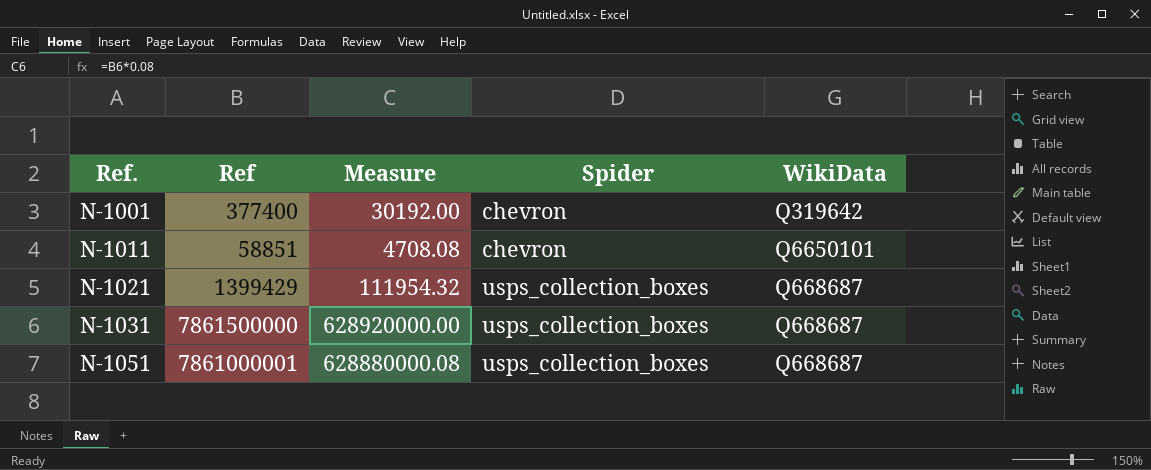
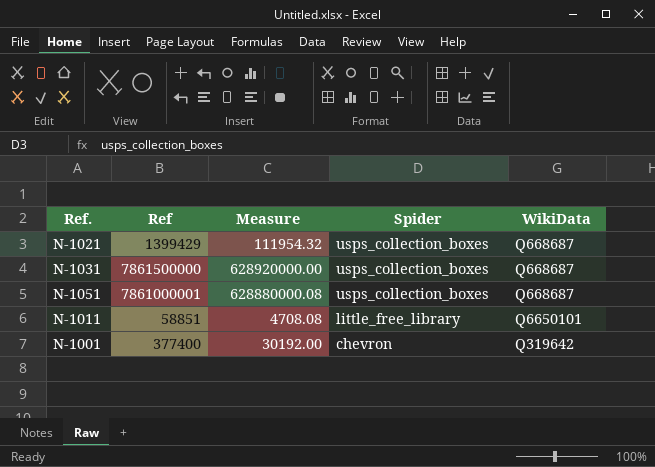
row order: Ref. ascending -> Spider descending
N-1011 | Spider: chevron -> little_free_library

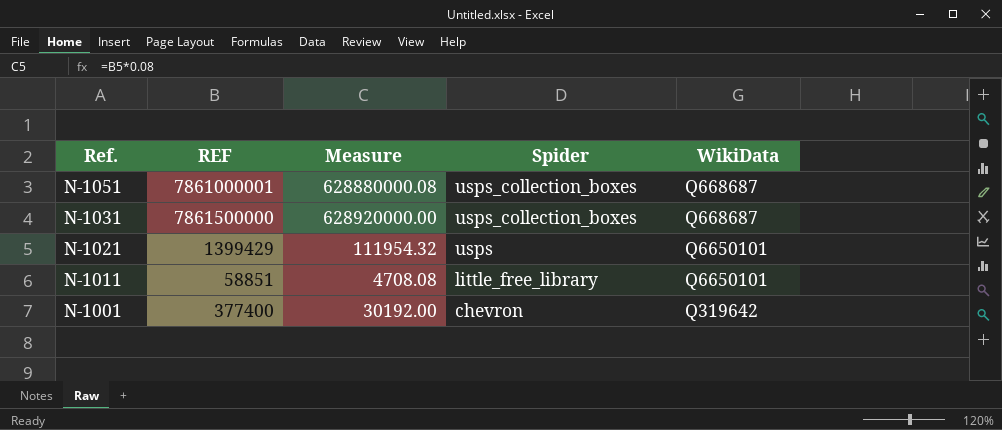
row order: Spider descending -> Ref. descending
column name: Ref -> REF
N-1021 | Spider: usps_collection_boxes -> usps
N-1021 | WikiData: Q668687 -> Q6650101

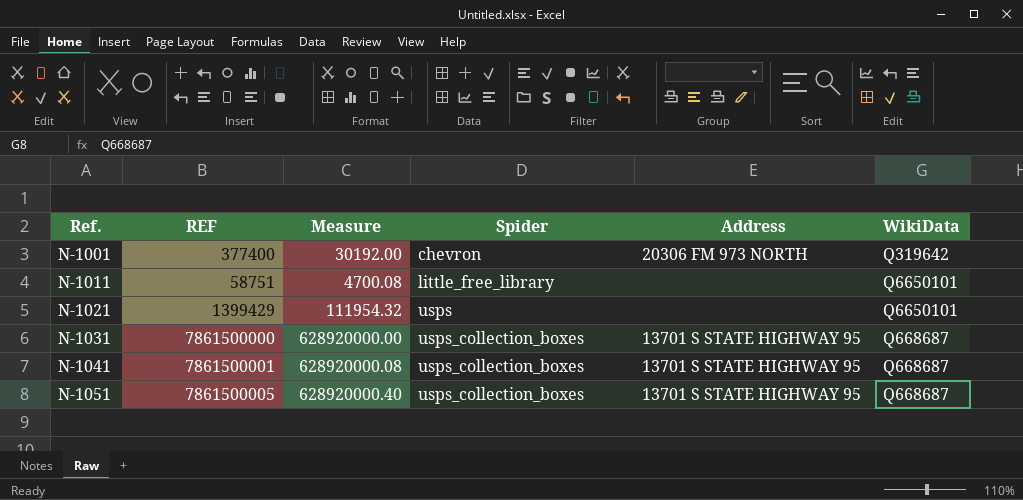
row order: Ref. descending -> Ref. ascending
column Address | position: none -> 5
N-1011 | REF: 58851 -> 58751
N-1011 | Measure: 4708.08 -> 4700.08
row N-1041: none -> 7861500001 | 628920000.08 | usps_collection_boxes | 13701 S STATE HIGHWAY 95 | Q668687
N-1051 | REF: 7861000001 -> 7861500005
N-1051 | Measure: 628880000.08 -> 628920000.40

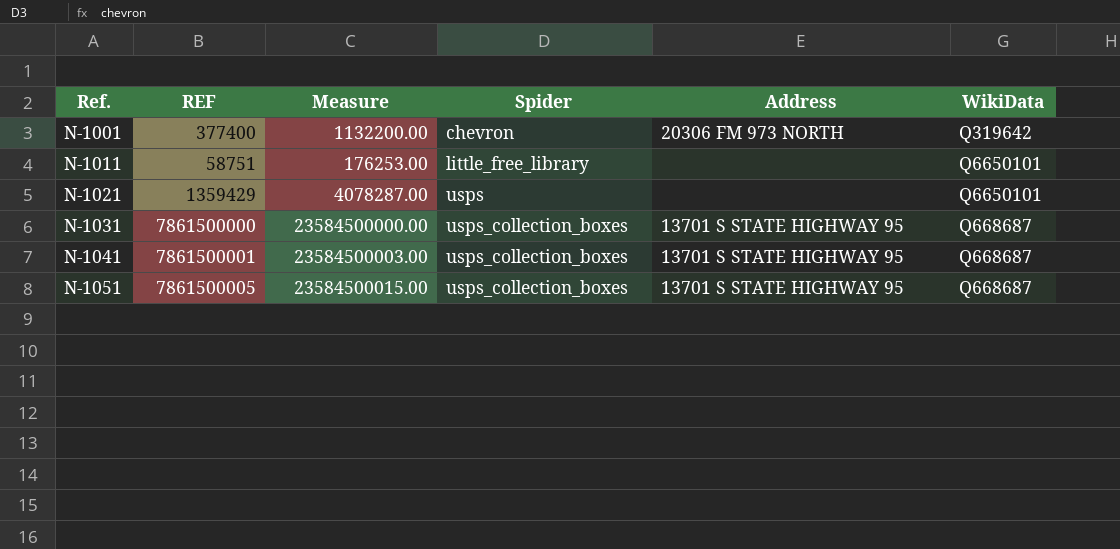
column Measure | formula: [REF] * 0.08 -> [REF] * 3
N-1021 | REF: 1399429 -> 1359429

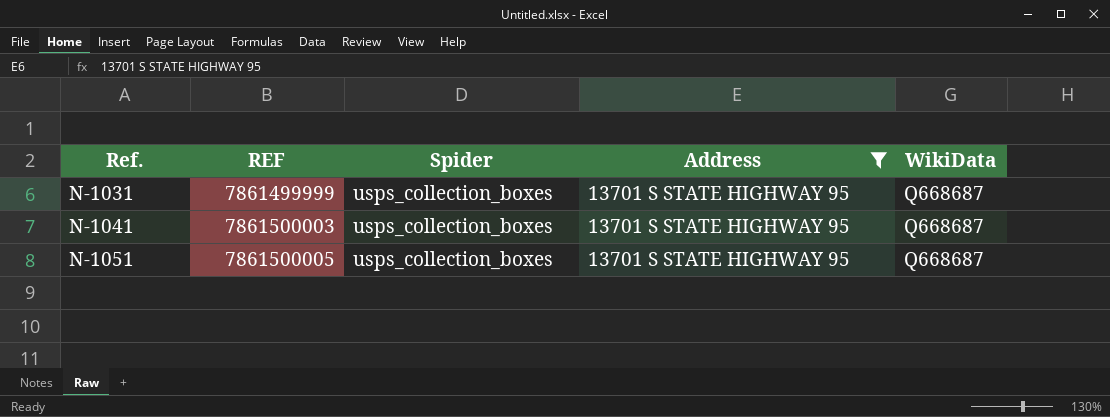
filter: none -> Address = 13701 S STATE HIGHWAY 95
column Measure | formula: [REF] * 3 -> none
N-1031 | REF: 7861500000 -> 7861499999
N-1041 | REF: 7861500001 -> 7861500003

